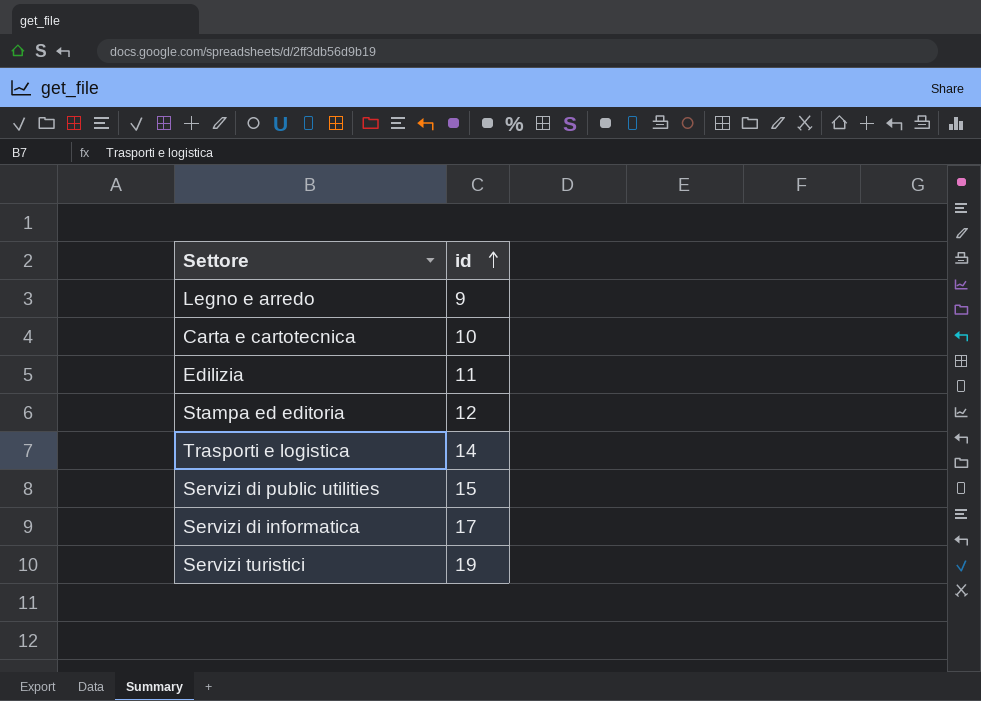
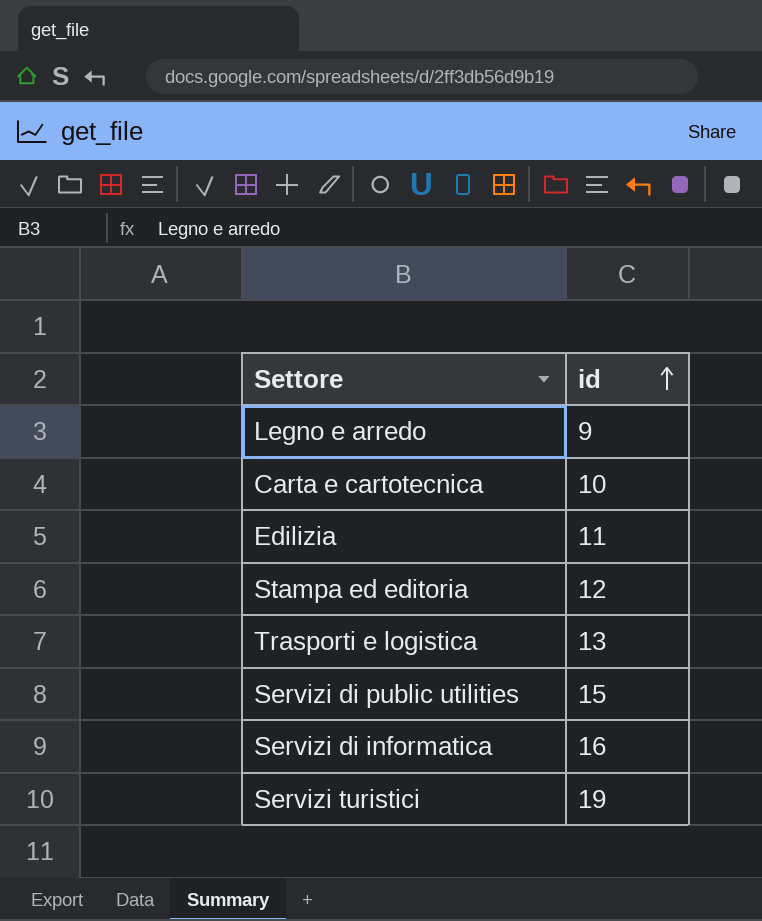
Trasporti e logistica | id: 14 -> 13
Servizi di informatica | id: 17 -> 16

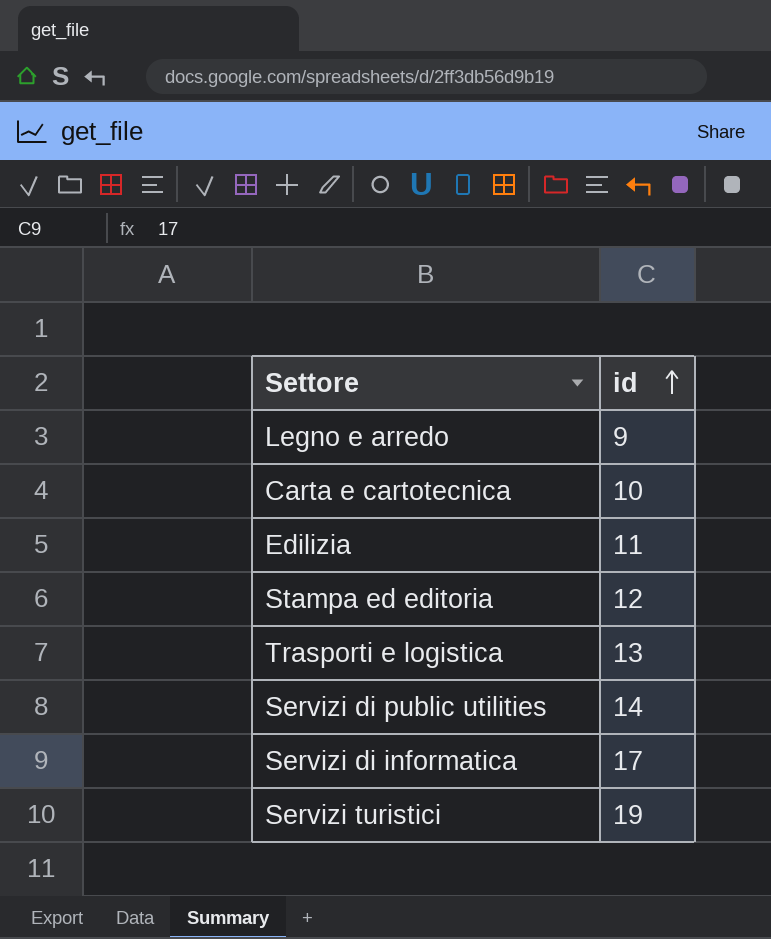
Servizi di public utilities | id: 15 -> 14
Servizi di informatica | id: 16 -> 17

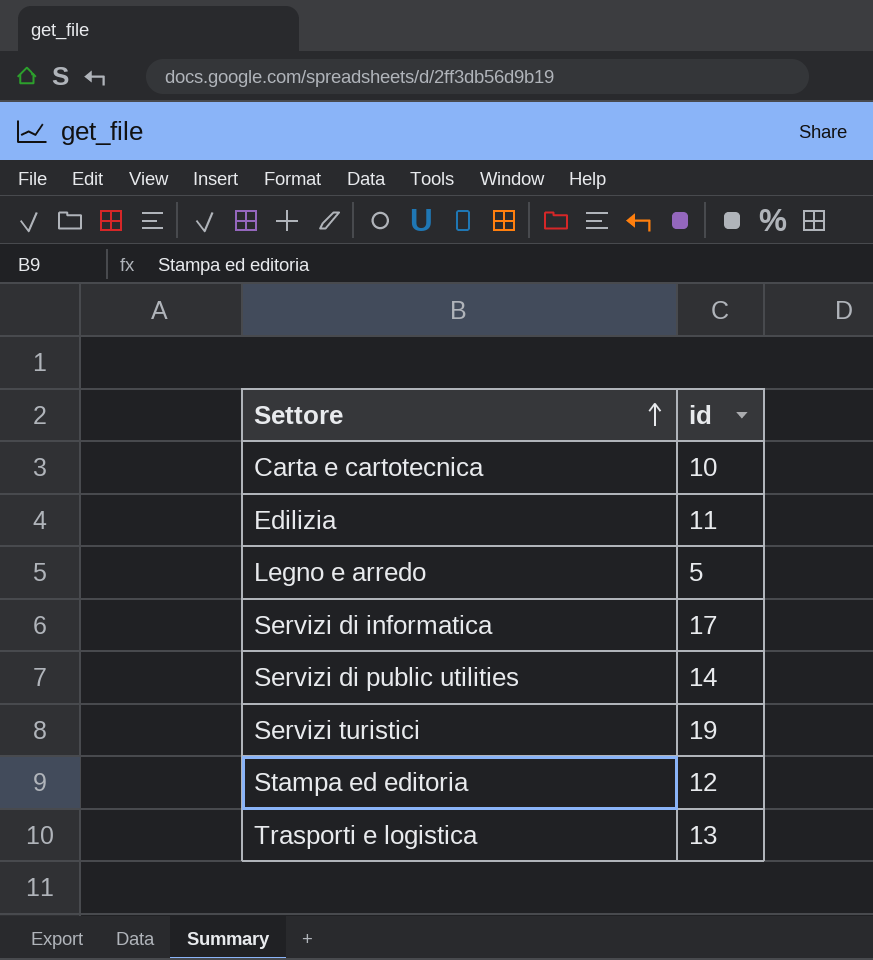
row order: id ascending -> Settore ascending
Legno e arredo | id: 9 -> 5

